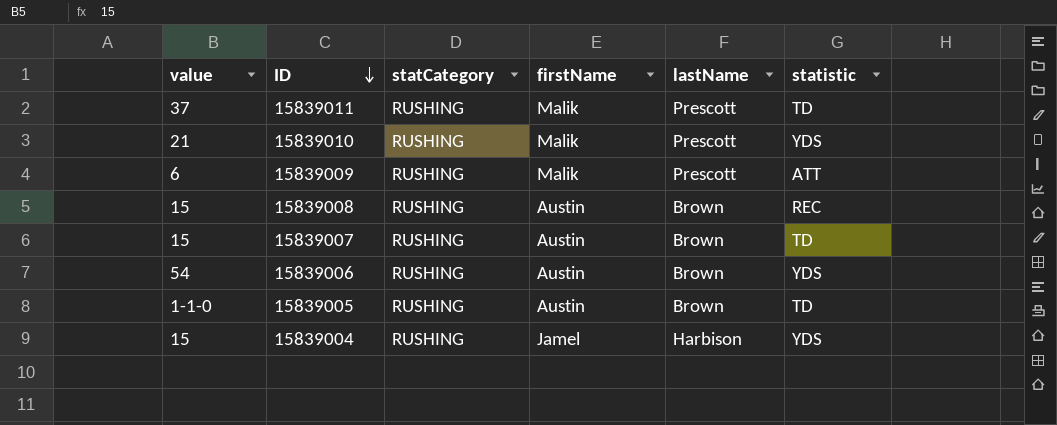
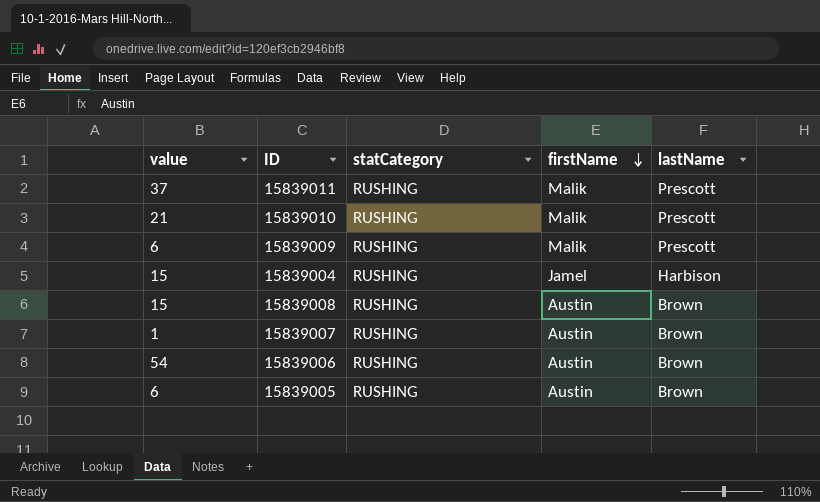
row order: ID descending -> firstName descending
column statistic | position: 6 -> none
15839007 | value: 15 -> 1
15839005 | value: 1-1-0 -> 6

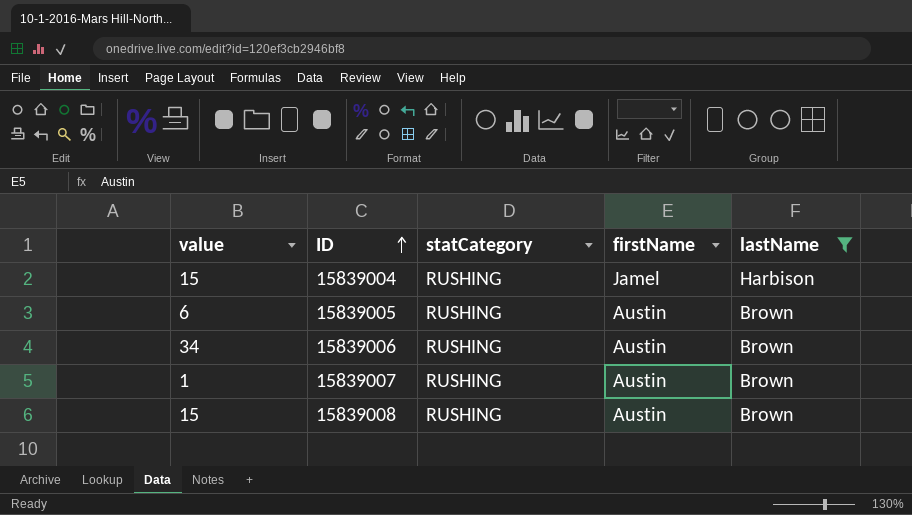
filter: none -> lastName != Prescott
row order: firstName descending -> ID ascending
15839006 | value: 54 -> 34

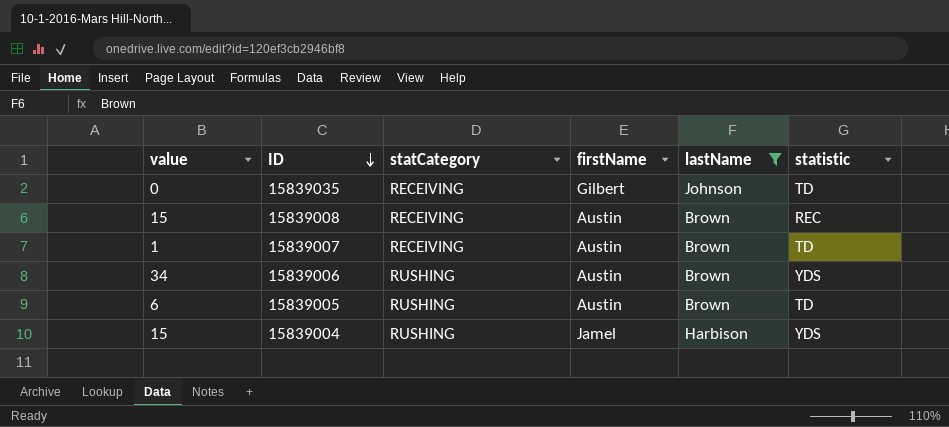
row order: ID ascending -> ID descending
column statistic | position: none -> 6
row 15839035: none -> 0 | RECEIVING | Gilbert | Johnson | TD
15839008 | statCategory: RUSHING -> RECEIVING
15839007 | statCategory: RUSHING -> RECEIVING

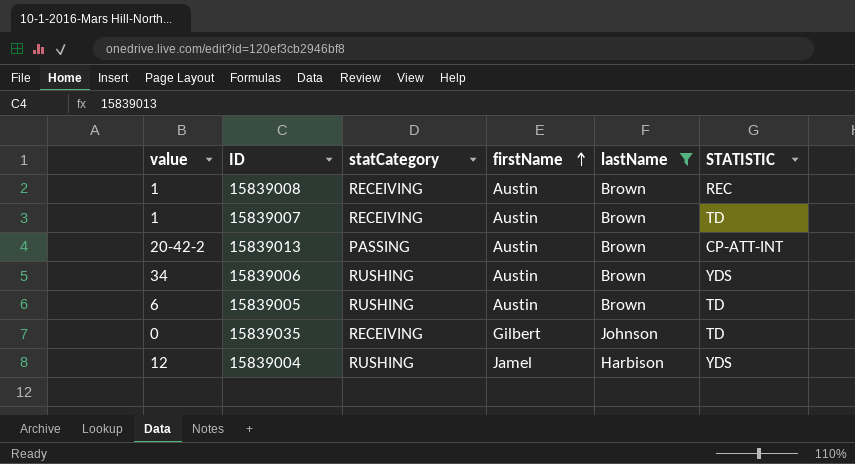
row order: ID descending -> firstName ascending
column name: statistic -> STATISTIC
15839008 | value: 15 -> 1
row 15839013: none -> 20-42-2 | PASSING | Austin | Brown | CP-ATT-INT
15839004 | value: 15 -> 12

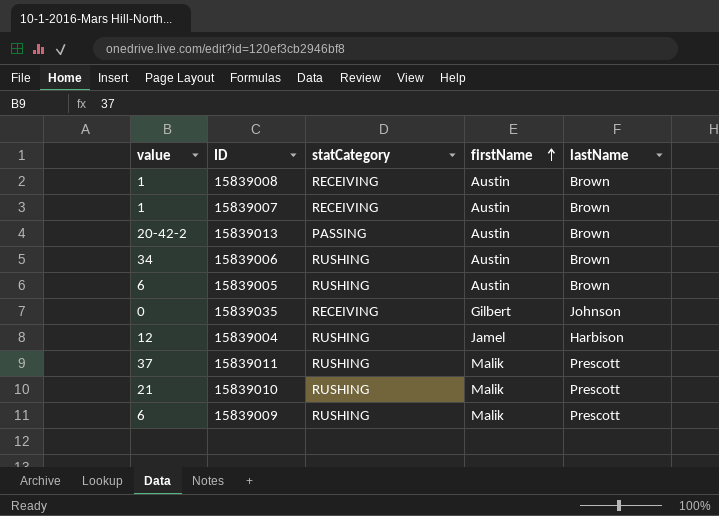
filter: lastName != Prescott -> none
column STATISTIC | position: 6 -> none

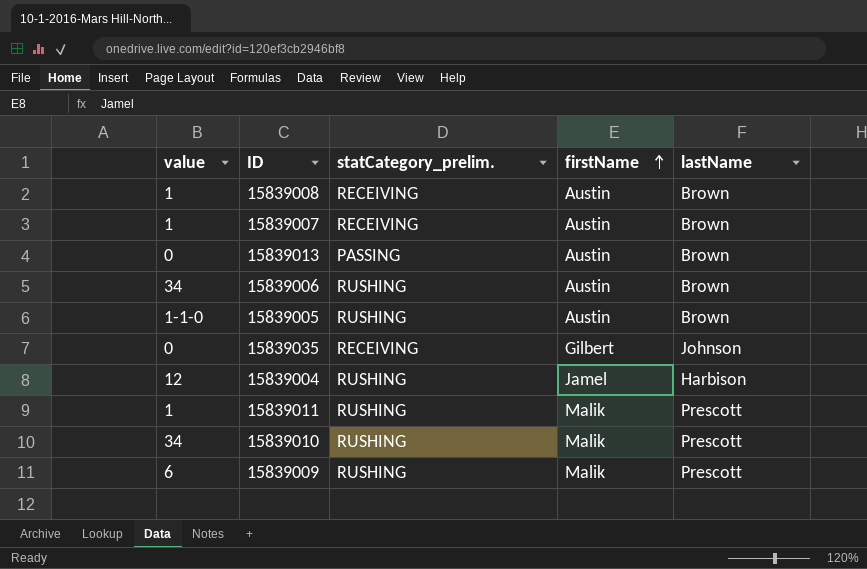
column name: statCategory -> statCategory_prelim.
15839013 | value: 20-42-2 -> 0
15839005 | value: 6 -> 1-1-0
15839011 | value: 37 -> 1
15839010 | value: 21 -> 34

